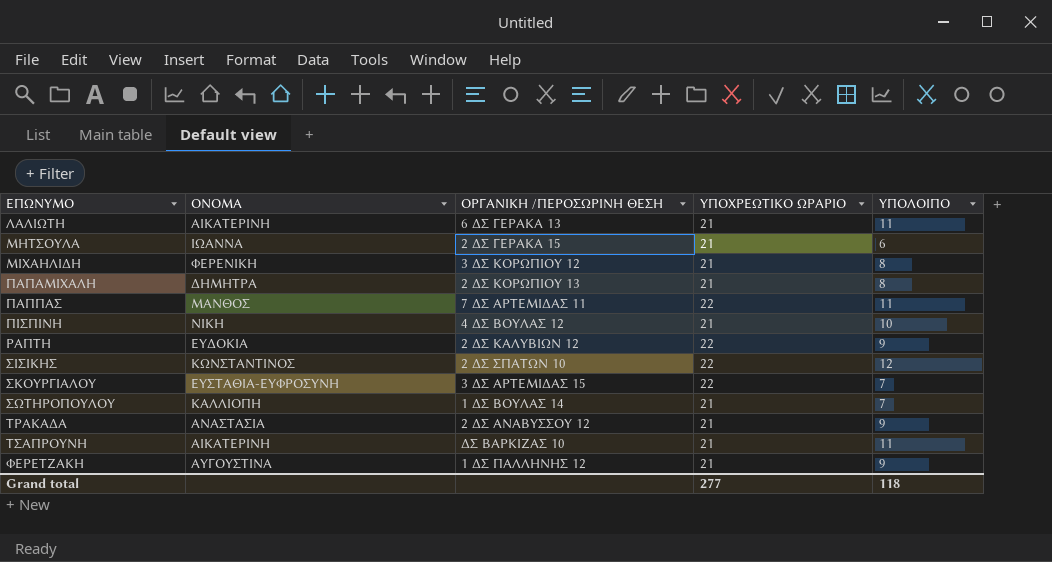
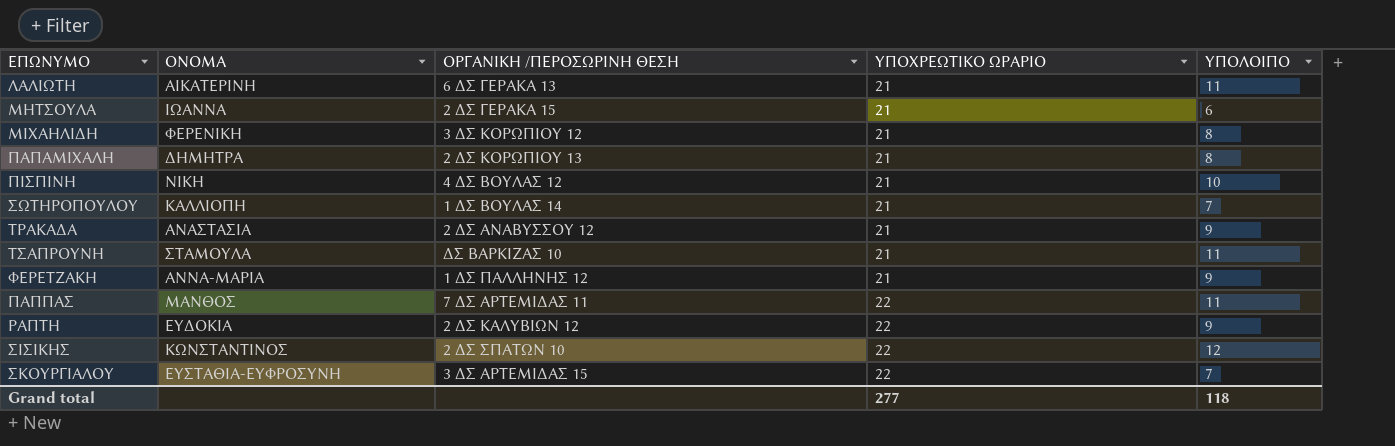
row order: ΕΠΩΝΥΜΟ ascending -> ΥΠΟΧΡΕΩΤΙΚΟ ΩΡΑΡΙΟ ascending
ΤΣΑΠΡΟΥΝΗ | ΟΝΟΜΑ: ΑΙΚΑΤΕΡΙΝΗ -> ΣΤΑΜΟΥΛΑ
ΦΕΡΕΤΖΑΚΗ | ΟΝΟΜΑ: ΑΥΓΟΥΣΤΙΝΑ -> ΑΝΝΑ-ΜΑΡΙΑ

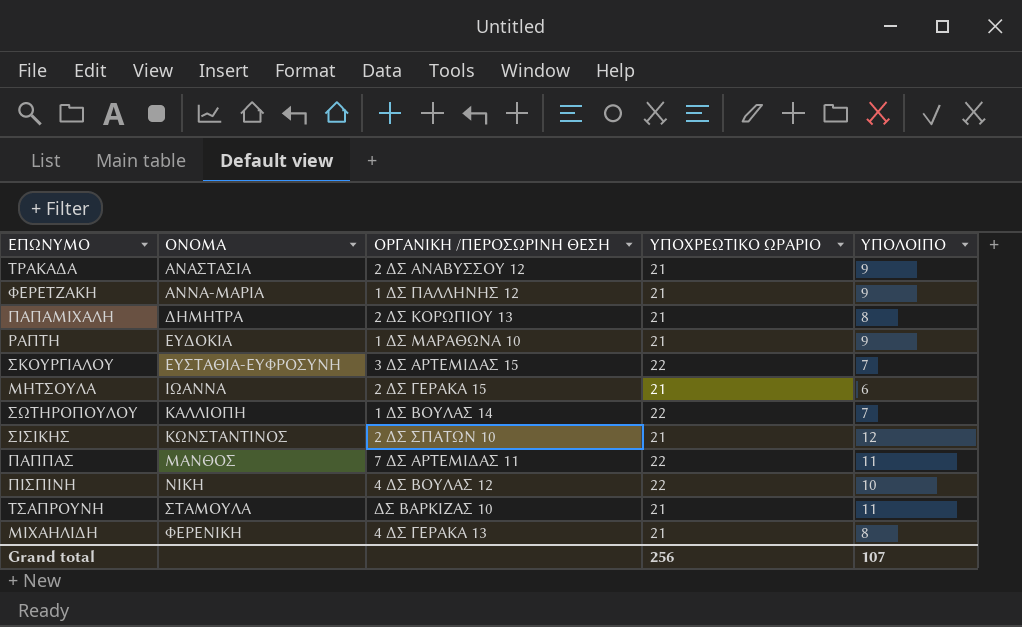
row order: ΥΠΟΧΡΕΩΤΙΚΟ ΩΡΑΡΙΟ ascending -> ΟΝΟΜΑ ascending
row ΛΑΛΙΩΤΗ: ΑΙΚΑΤΕΡΙΝΗ | 6 ΔΣ ΓΕΡΑΚΑ 13 | 21 | 11 -> none
ΡΑΠΤΗ | ΟΡΓΑΝΙΚΗ /ΠΕΡΟΣΩΡΙΝΗ ΘΕΣΗ: 2 ΔΣ ΚΑΛΥΒΙΩΝ 12 -> 1 ΔΣ ΜΑΡΑΘΩΝΑ 10
ΡΑΠΤΗ | ΥΠΟΧΡΕΩΤΙΚΟ ΩΡΑΡΙΟ: 22 -> 21
ΣΩΤΗΡΟΠΟΥΛΟΥ | ΥΠΟΧΡΕΩΤΙΚΟ ΩΡΑΡΙΟ: 21 -> 22
ΣΙΣΙΚΗΣ | ΥΠΟΧΡΕΩΤΙΚΟ ΩΡΑΡΙΟ: 22 -> 21
ΠΙΣΠΙΝΗ | ΥΠΟΧΡΕΩΤΙΚΟ ΩΡΑΡΙΟ: 21 -> 22
ΜΙΧΑΗΛΙΔΗ | ΟΡΓΑΝΙΚΗ /ΠΕΡΟΣΩΡΙΝΗ ΘΕΣΗ: 3 ΔΣ ΚΟΡΩΠΙΟΥ 12 -> 4 ΔΣ ΓΕΡΑΚΑ 13
Grand total | ΥΠΟΧΡΕΩΤΙΚΟ ΩΡΑΡΙΟ: 277 -> 256
Grand total | ΥΠΟΛΟΙΠΟ: 118 -> 107

